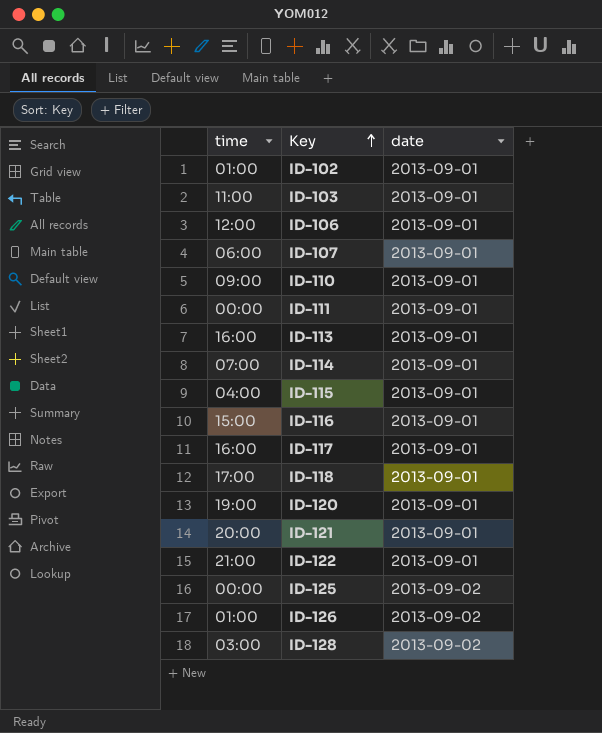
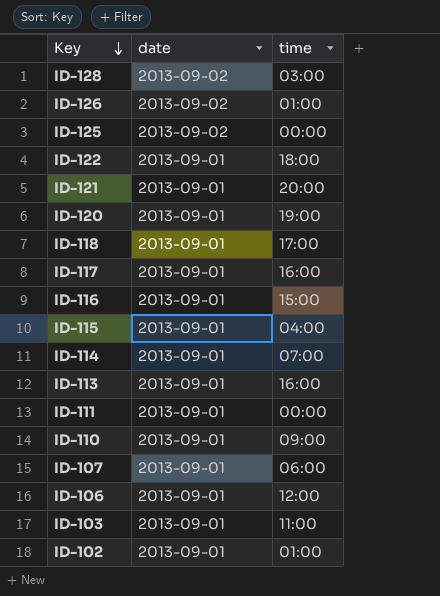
row order: Key ascending -> Key descending
column time | position: 1 -> 3
ID-122 | time: 21:00 -> 18:00

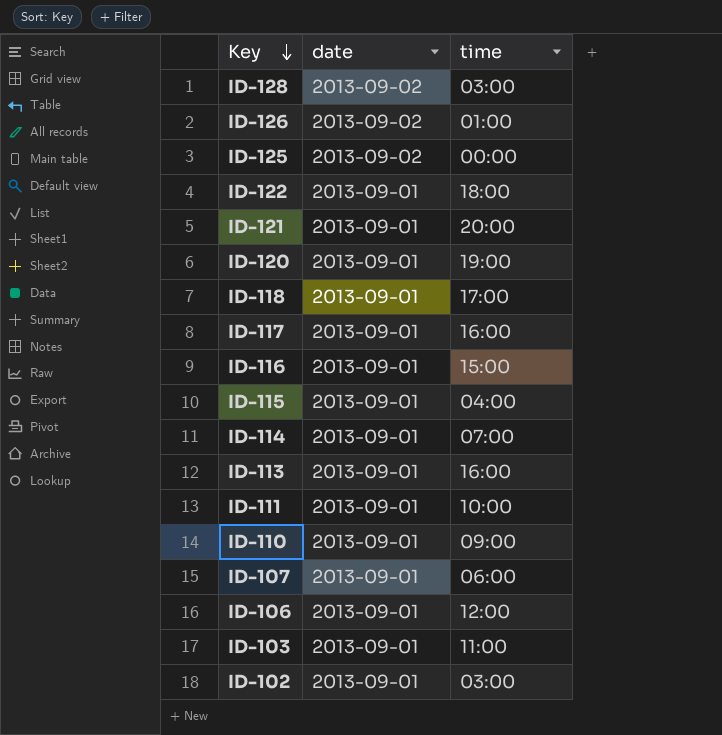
ID-111 | time: 00:00 -> 10:00
ID-102 | time: 01:00 -> 03:00

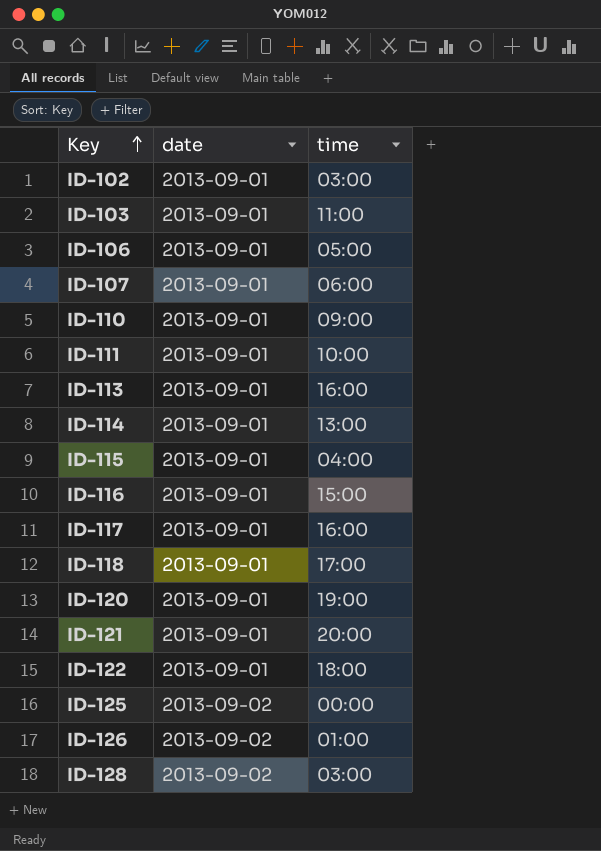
row order: Key descending -> Key ascending
ID-106 | time: 12:00 -> 05:00
ID-114 | time: 07:00 -> 13:00

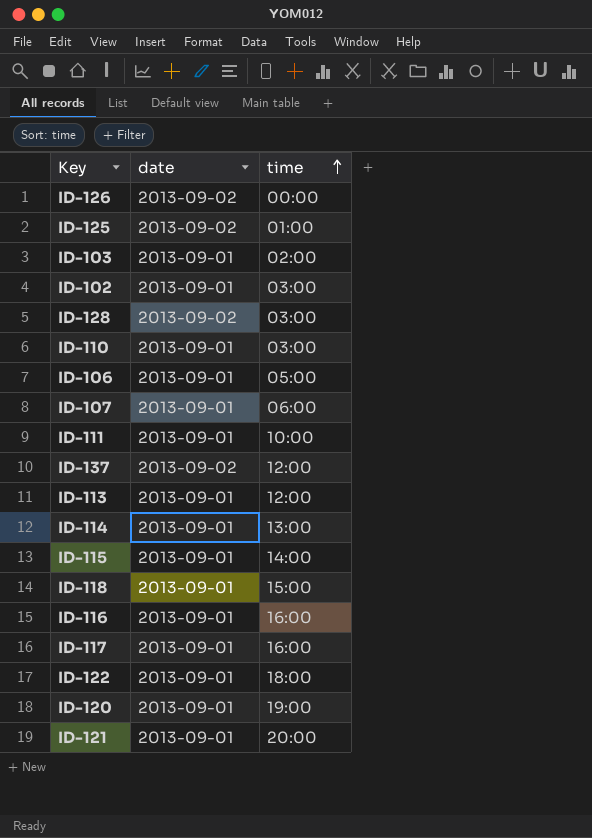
row order: Key ascending -> time ascending
ID-126 | time: 01:00 -> 00:00
ID-125 | time: 00:00 -> 01:00
ID-103 | time: 11:00 -> 02:00
ID-110 | time: 09:00 -> 03:00
row ID-137: none -> 2013-09-02 | 12:00
ID-113 | time: 16:00 -> 12:00
ID-115 | time: 04:00 -> 14:00
ID-118 | time: 17:00 -> 15:00
ID-116 | time: 15:00 -> 16:00

